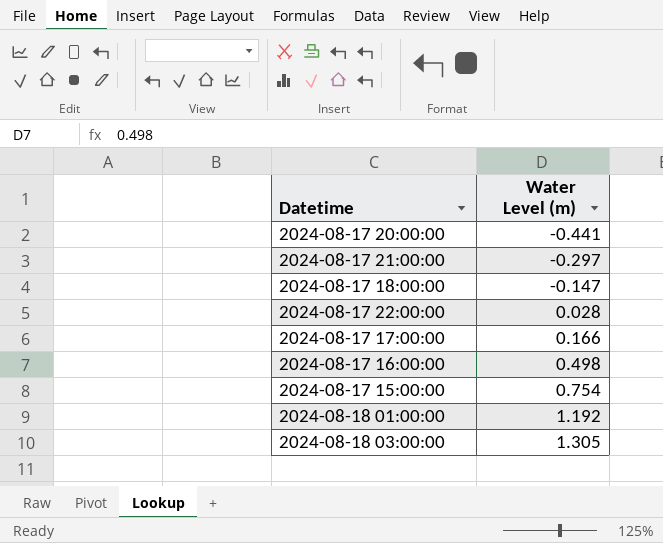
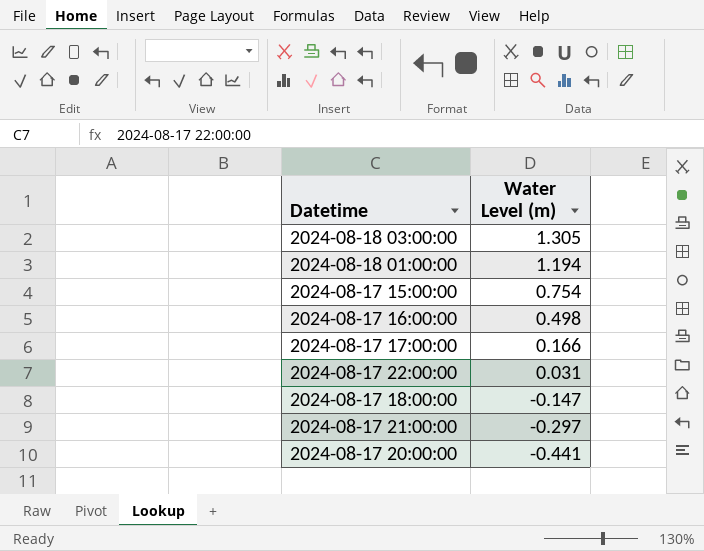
row order: Water Level (m) ascending -> Water Level (m) descending
2024-08-18 01:00:00 | Water Level (m): 1.192 -> 1.194
2024-08-17 22:00:00 | Water Level (m): 0.028 -> 0.031

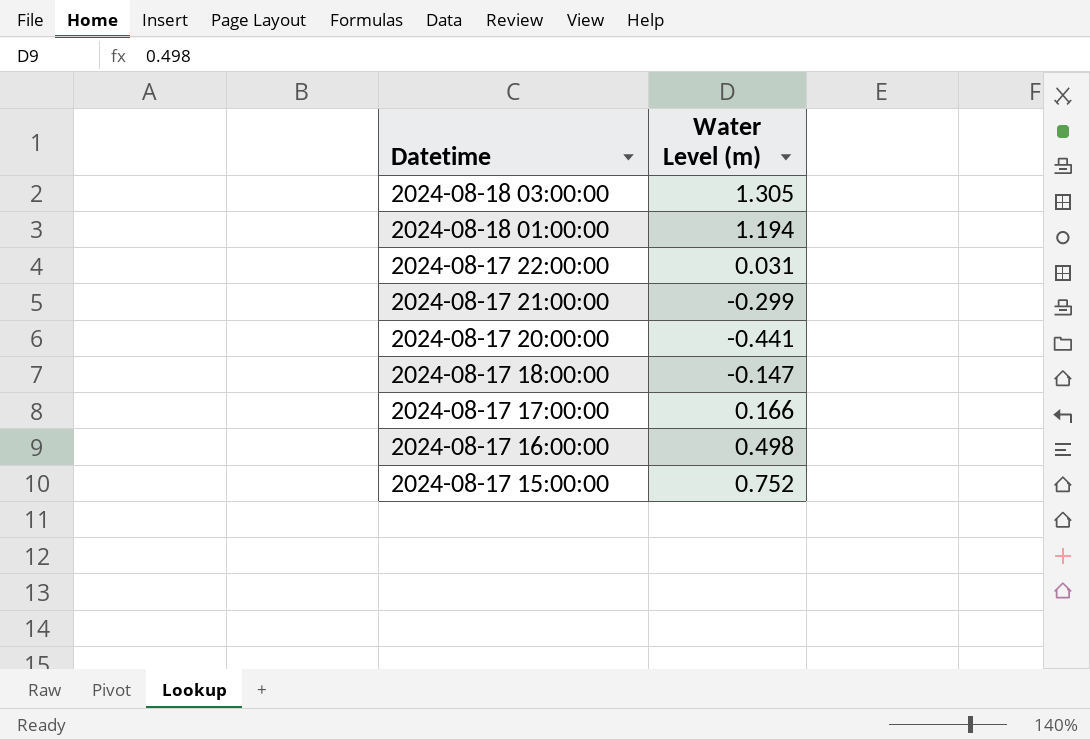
row order: Water Level (m) descending -> Datetime descending
2024-08-17 21:00:00 | Water Level (m): -0.297 -> -0.299
2024-08-17 15:00:00 | Water Level (m): 0.754 -> 0.752

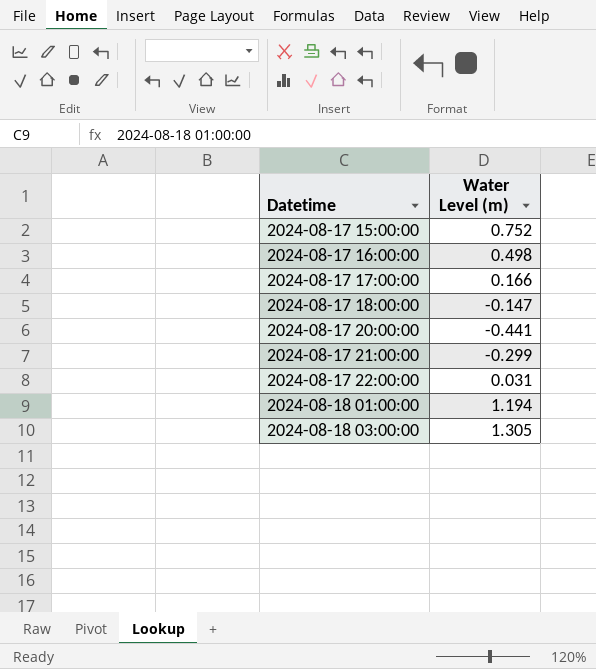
row order: Datetime descending -> Datetime ascending

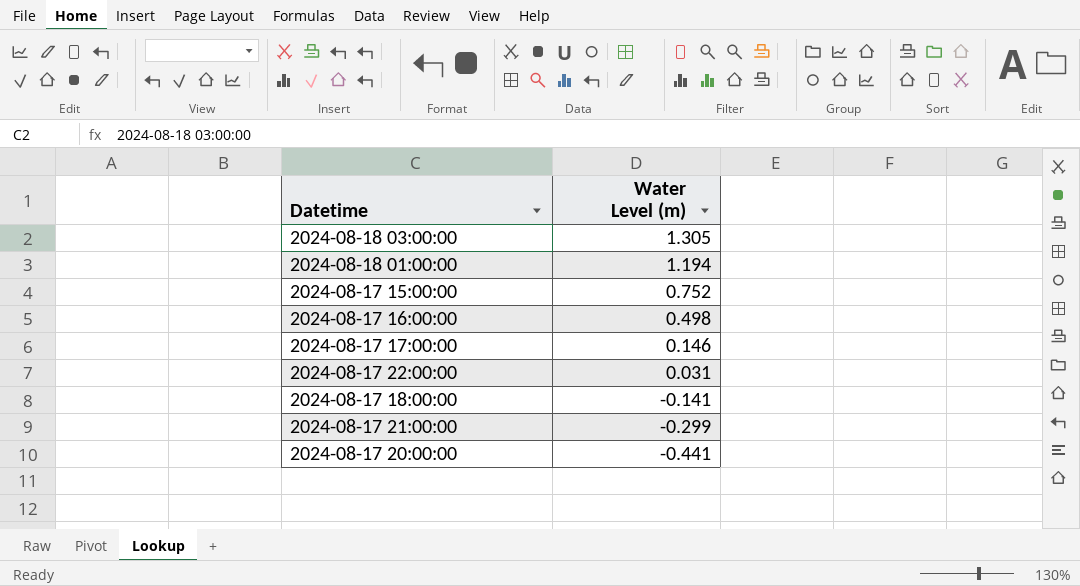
row order: Datetime ascending -> Water Level (m) descending
2024-08-17 17:00:00 | Water Level (m): 0.166 -> 0.146
2024-08-17 18:00:00 | Water Level (m): -0.147 -> -0.141

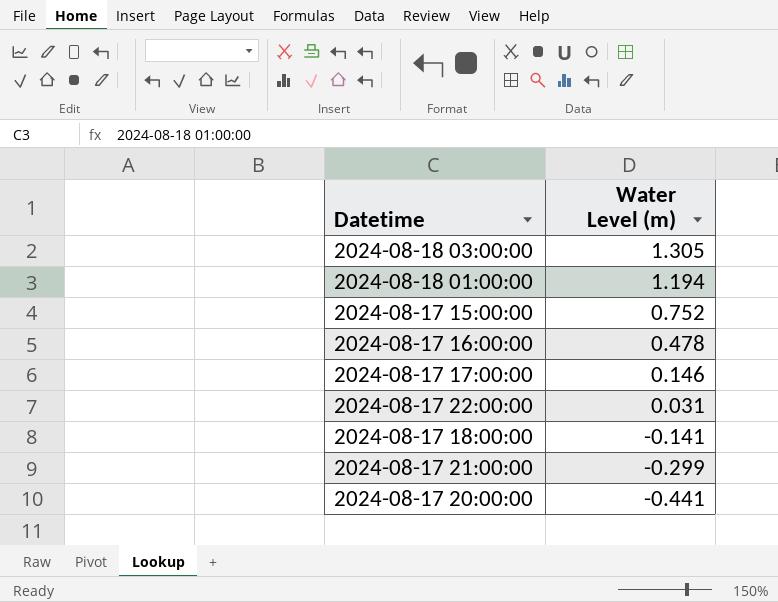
2024-08-17 16:00:00 | Water Level (m): 0.498 -> 0.478

